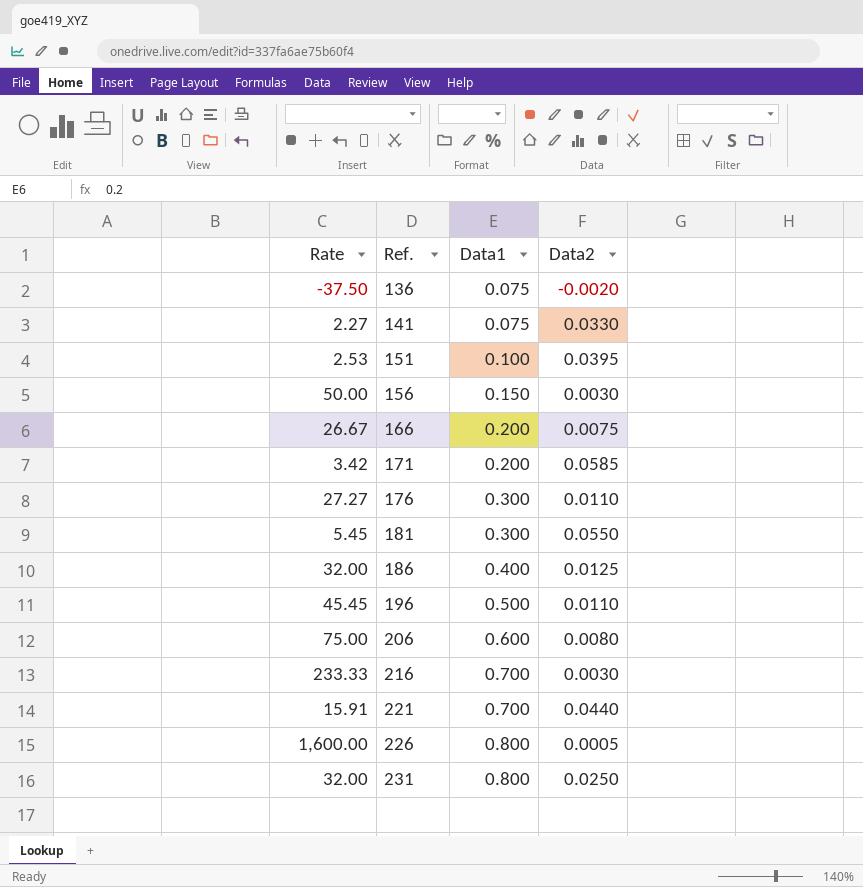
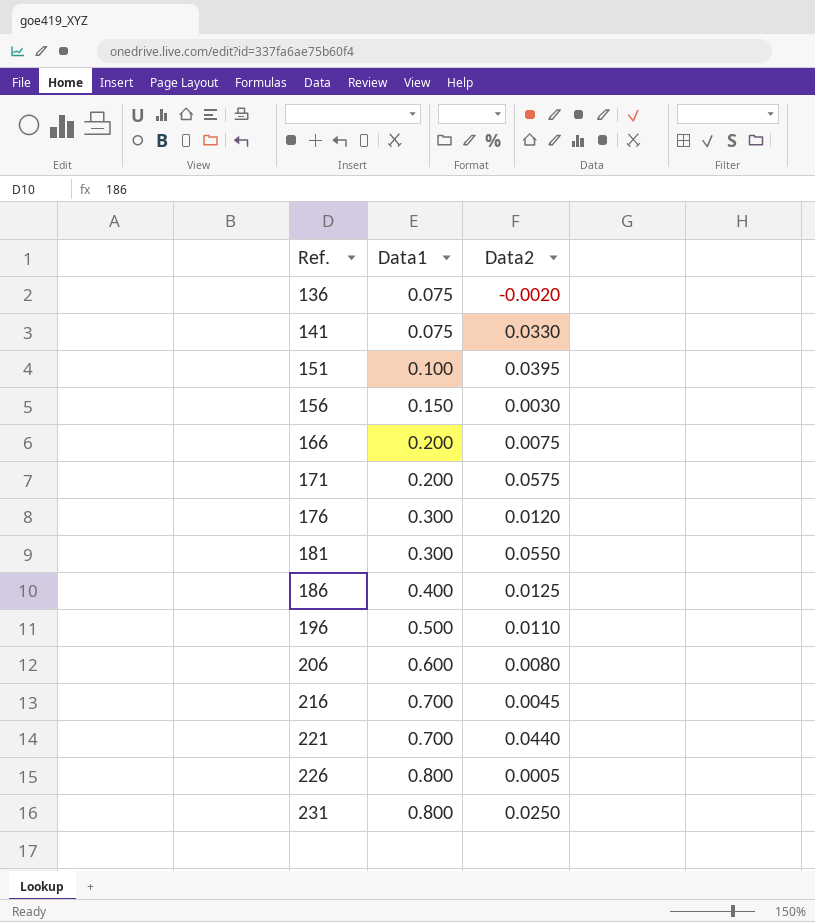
column Rate | formula: [Data1] / [Data2] -> none
171 | Data2: 0.0585 -> 0.0575
176 | Data2: 0.0110 -> 0.0120
216 | Data2: 0.0030 -> 0.0045

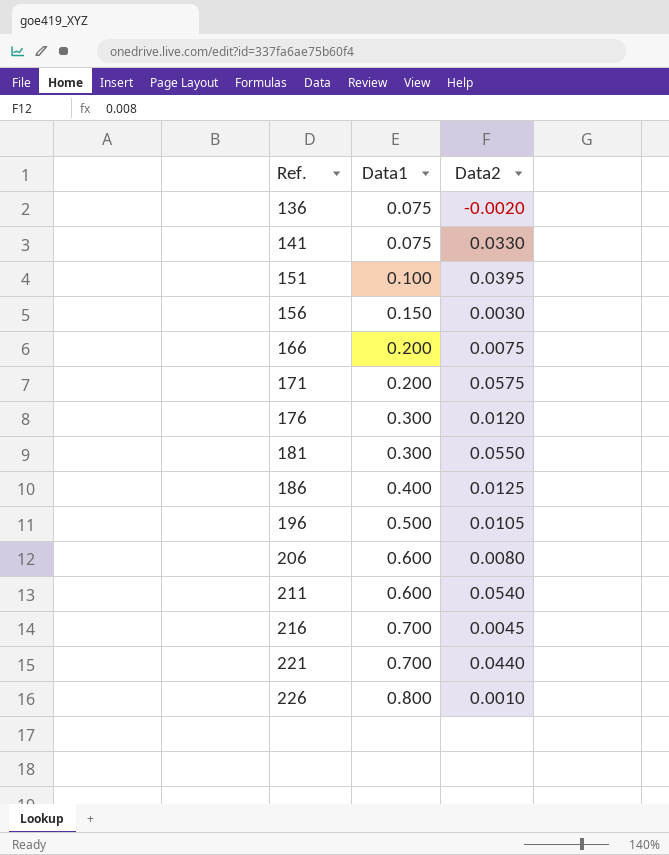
row 231: 0.800 | 0.0250 -> none
196 | Data2: 0.0110 -> 0.0105
row 211: none -> 0.600 | 0.0540
226 | Data2: 0.0005 -> 0.0010

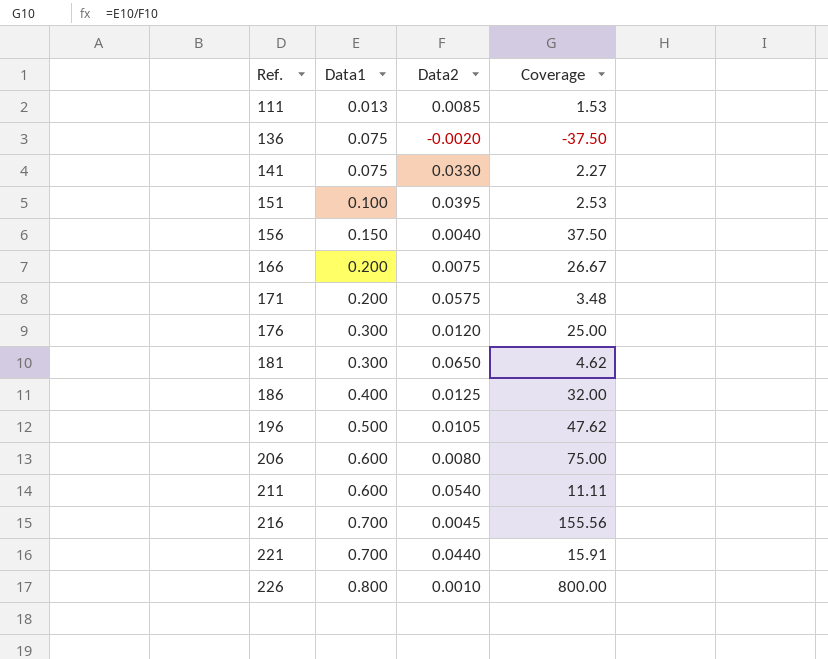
column Coverage | formula: none -> [Data1] / [Data2]
row 111: none -> 0.013 | 0.0085 | 1.53
156 | Data2: 0.0030 -> 0.0040
181 | Data2: 0.0550 -> 0.0650

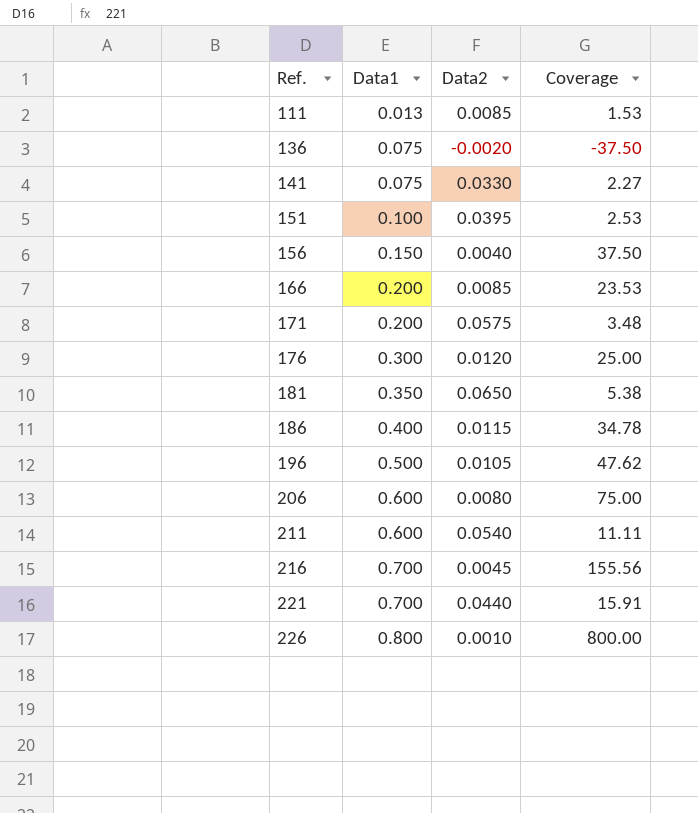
166 | Data2: 0.0075 -> 0.0085
166 | Coverage: 26.67 -> 23.53
181 | Data1: 0.300 -> 0.350
181 | Coverage: 4.62 -> 5.38
186 | Data2: 0.0125 -> 0.0115
186 | Coverage: 32.00 -> 34.78

